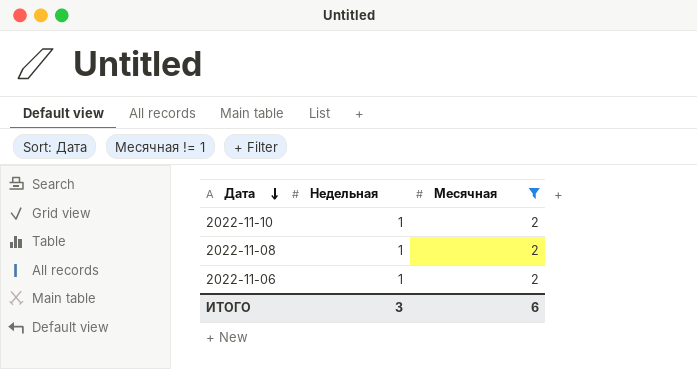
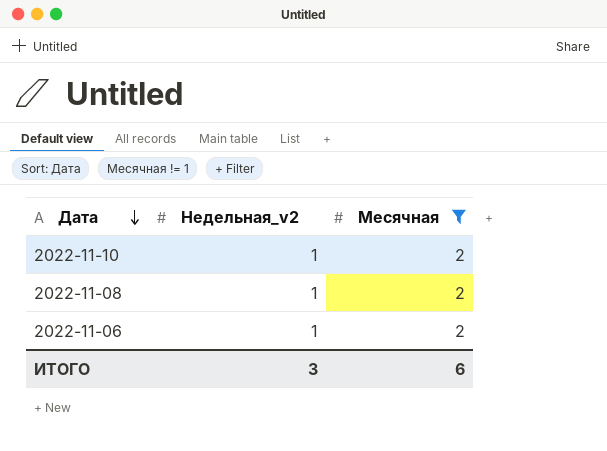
column name: Недельная -> Недельная_v2

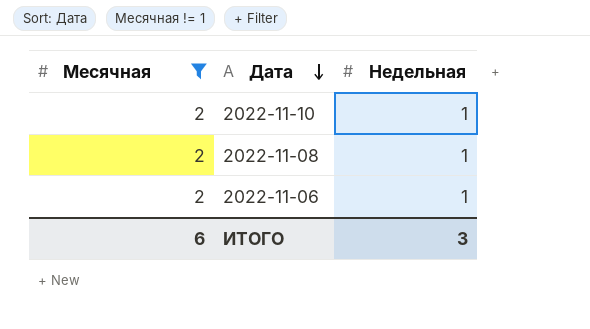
column Месячная | position: 3 -> 1
column name: Недельная_v2 -> Недельная

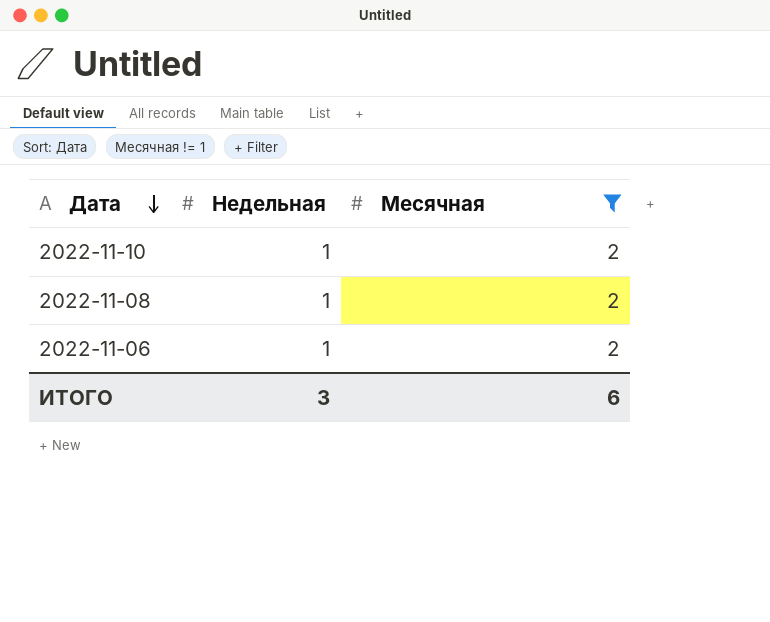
column Месячная | position: 1 -> 3

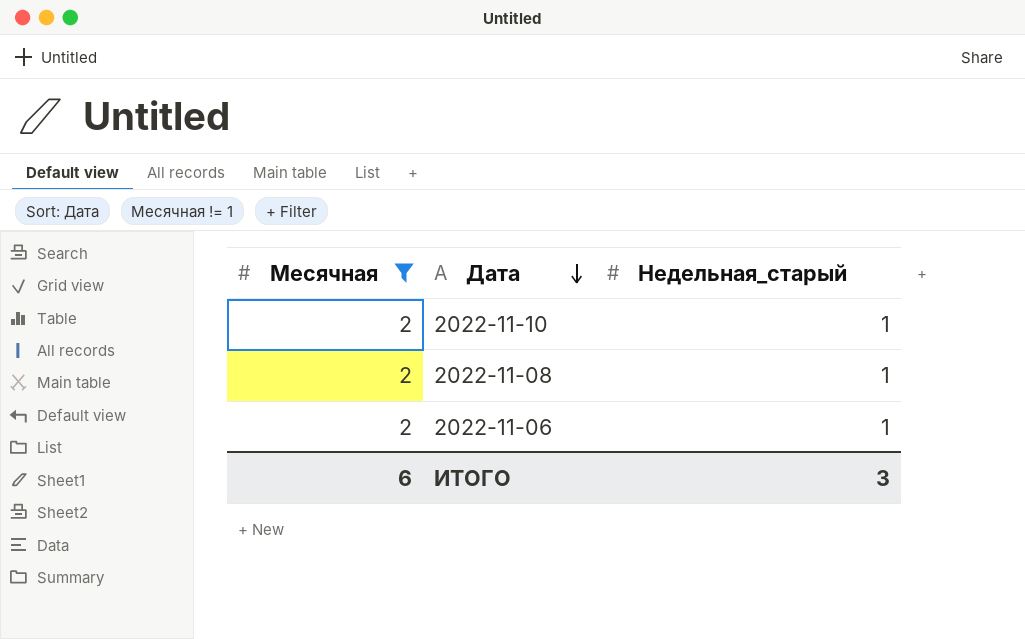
column Месячная | position: 3 -> 1
column name: Недельная -> Недельная_старый

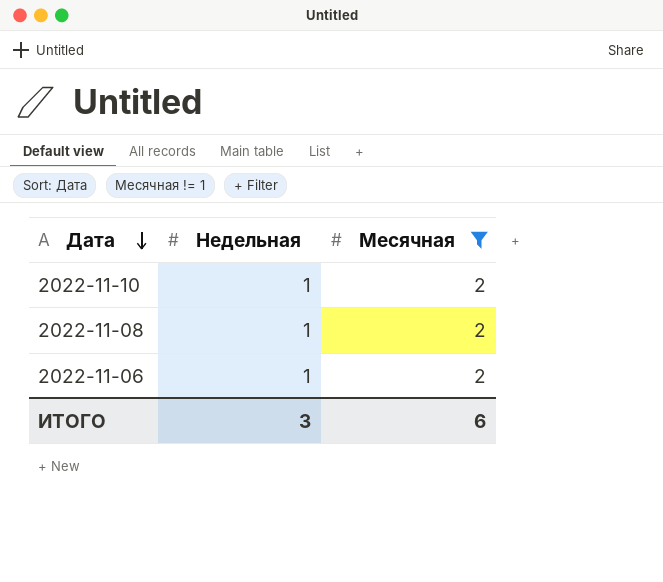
column name: Недельная_старый -> Недельная
column Месячная | position: 1 -> 3

